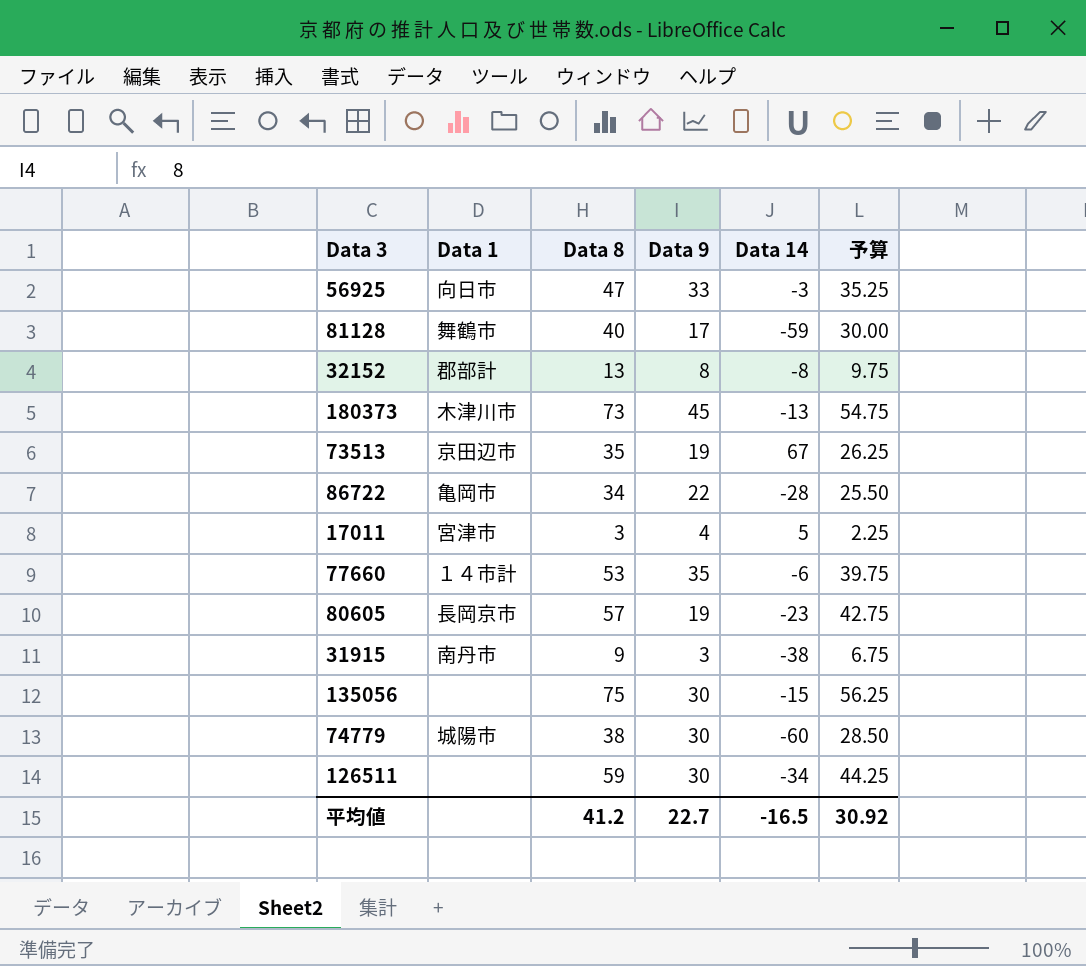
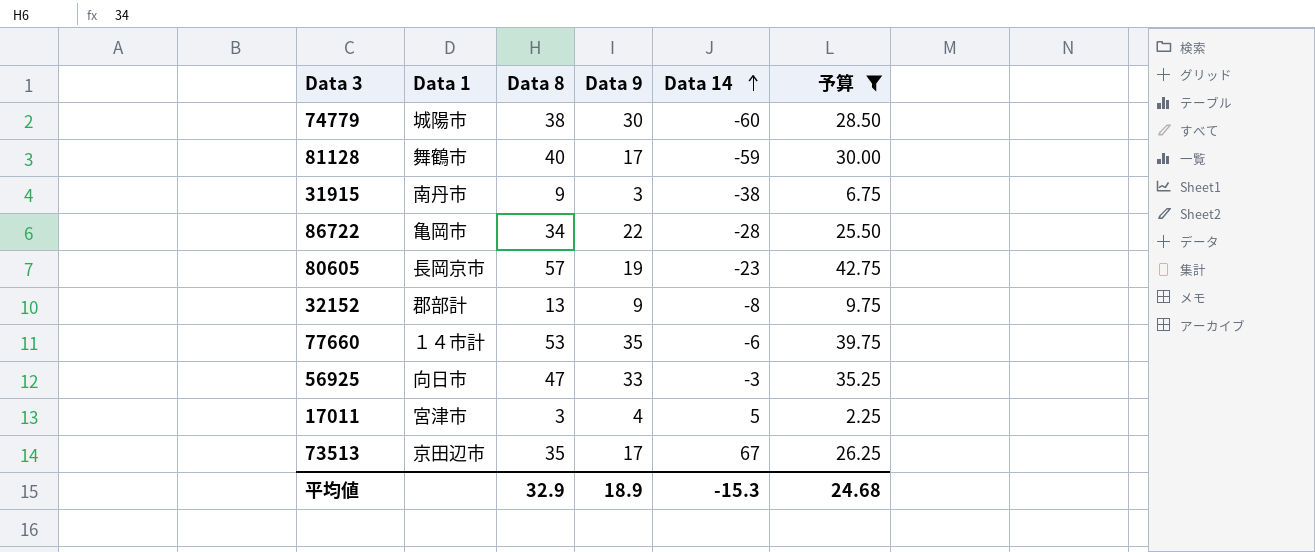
filter: none -> 予算 <= 42.75
row order: none -> Data 14 ascending
32152 | Data 9: 8 -> 9
73513 | Data 9: 19 -> 17
平均値 | Data 8: 41.2 -> 32.9
平均値 | Data 9: 22.7 -> 18.9
平均値 | Data 14: -16.5 -> -15.3
平均値 | 予算: 30.92 -> 24.68

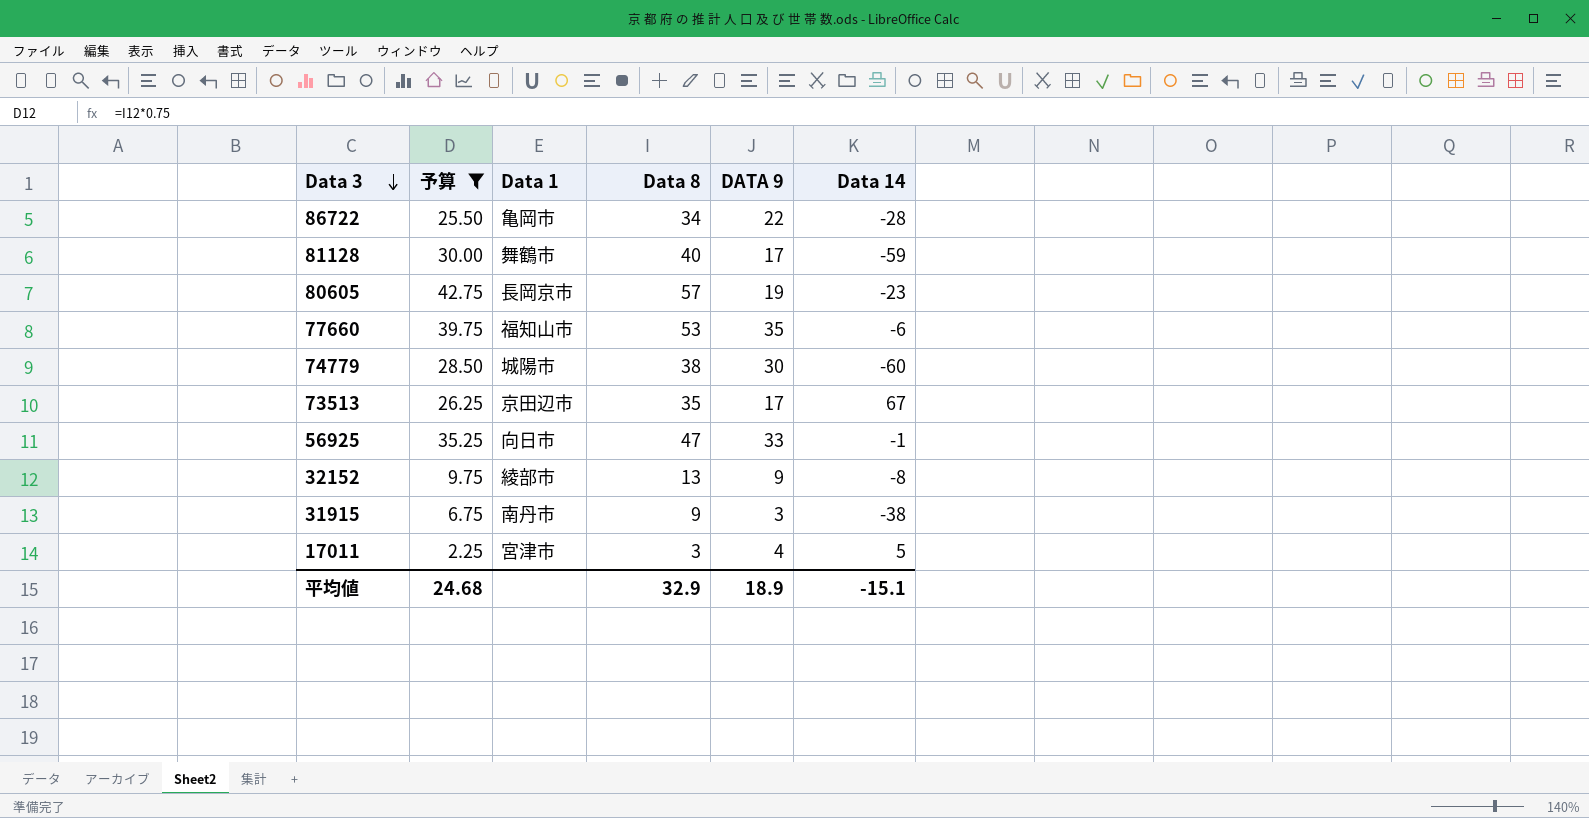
row order: Data 14 ascending -> Data 3 descending
column 予算 | position: 6 -> 2
column name: Data 9 -> DATA 9
77660 | Data 1: １４市計 -> 福知山市
56925 | Data 14: -3 -> -1
32152 | Data 1: 郡部計 -> 綾部市
平均値 | Data 14: -15.3 -> -15.1

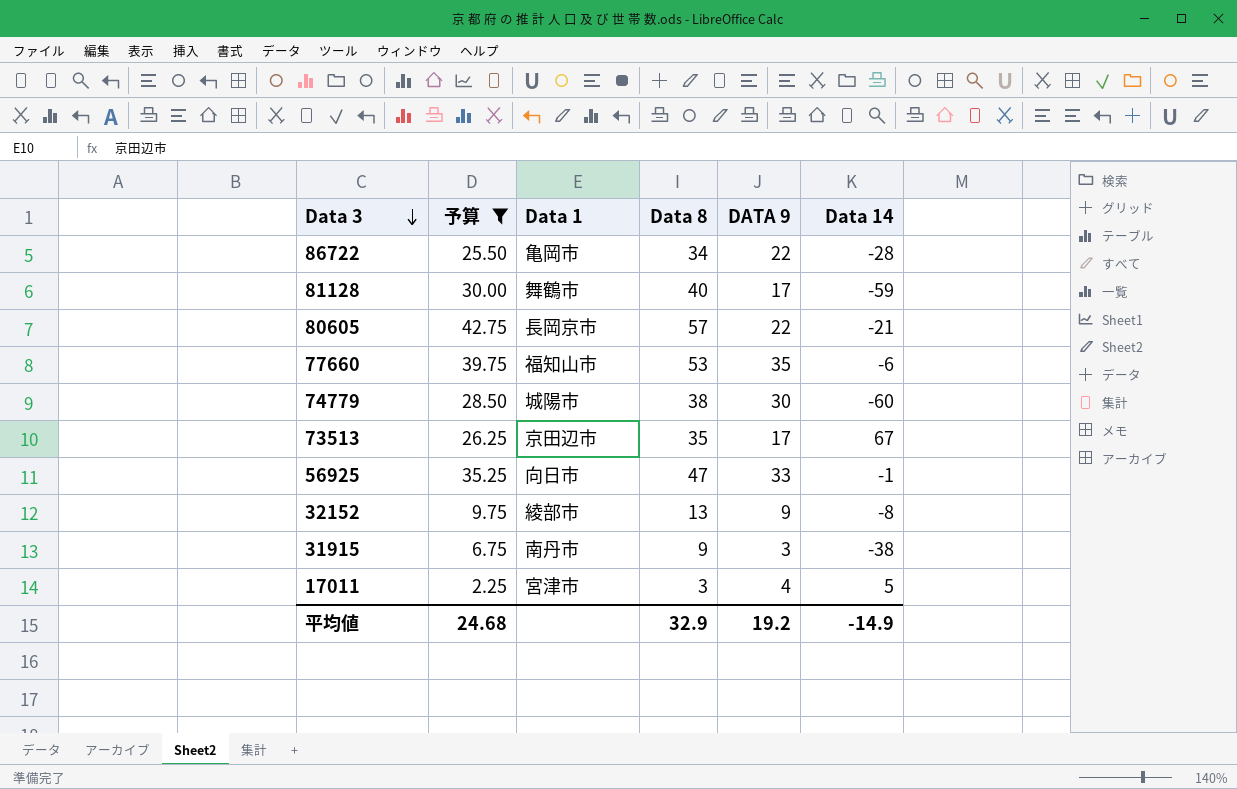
80605 | DATA 9: 19 -> 22
80605 | Data 14: -23 -> -21
平均値 | DATA 9: 18.9 -> 19.2
平均値 | Data 14: -15.1 -> -14.9

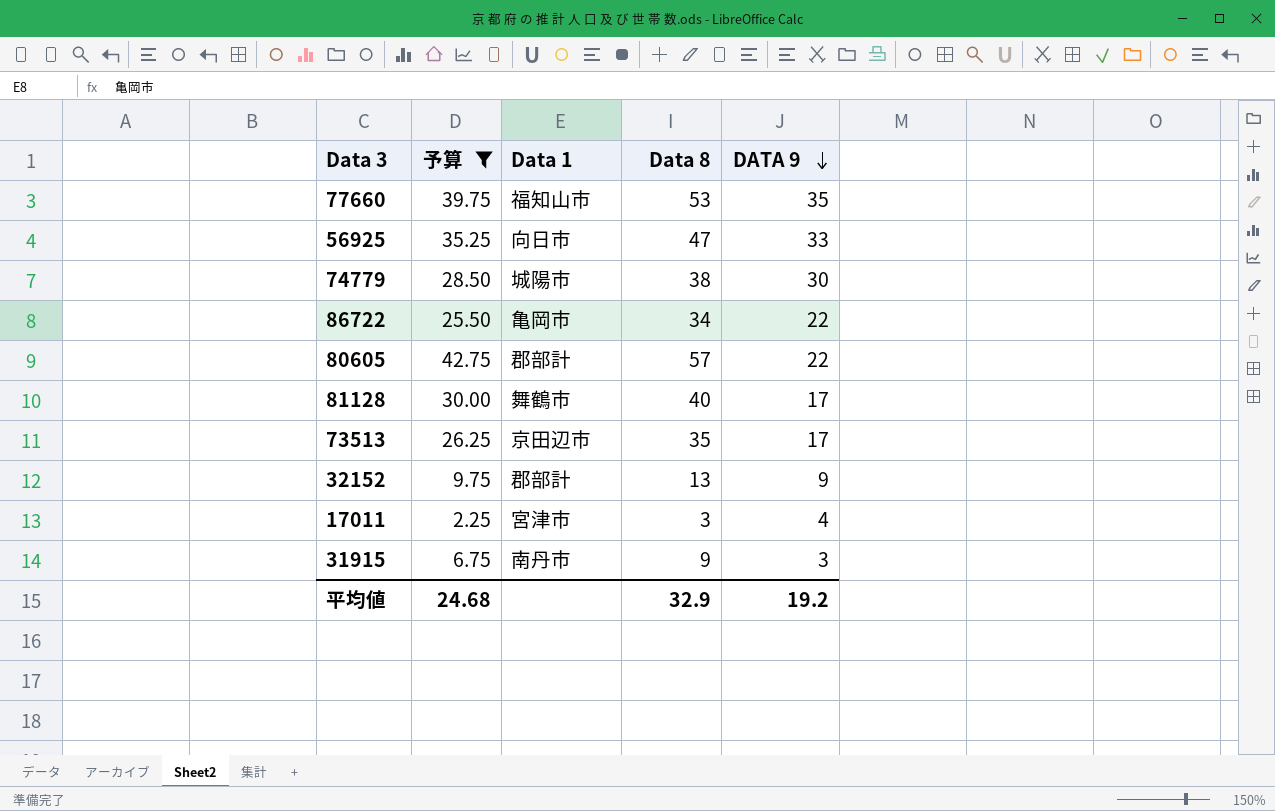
row order: Data 3 descending -> DATA 9 descending
column Data 14 | position: 6 -> none
80605 | Data 1: 長岡京市 -> 郡部計
32152 | Data 1: 綾部市 -> 郡部計

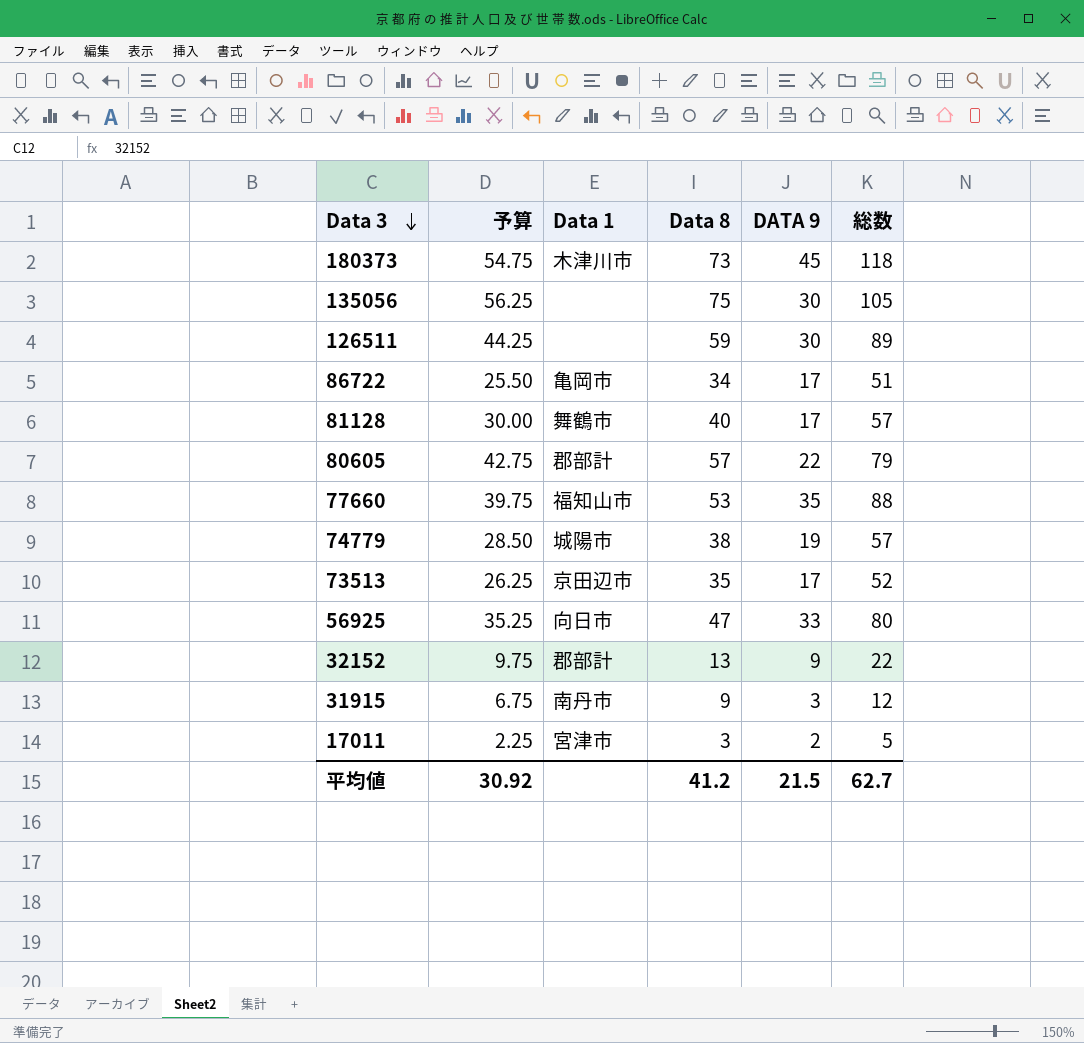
filter: 予算 <= 42.75 -> none
row order: DATA 9 descending -> Data 3 descending
column 総数 | formula: none -> [Data 8] + [DATA 9]
86722 | DATA 9: 22 -> 17
74779 | DATA 9: 30 -> 19
17011 | DATA 9: 4 -> 2
平均値 | 予算: 24.68 -> 30.92
平均値 | Data 8: 32.9 -> 41.2
平均値 | DATA 9: 19.2 -> 21.5

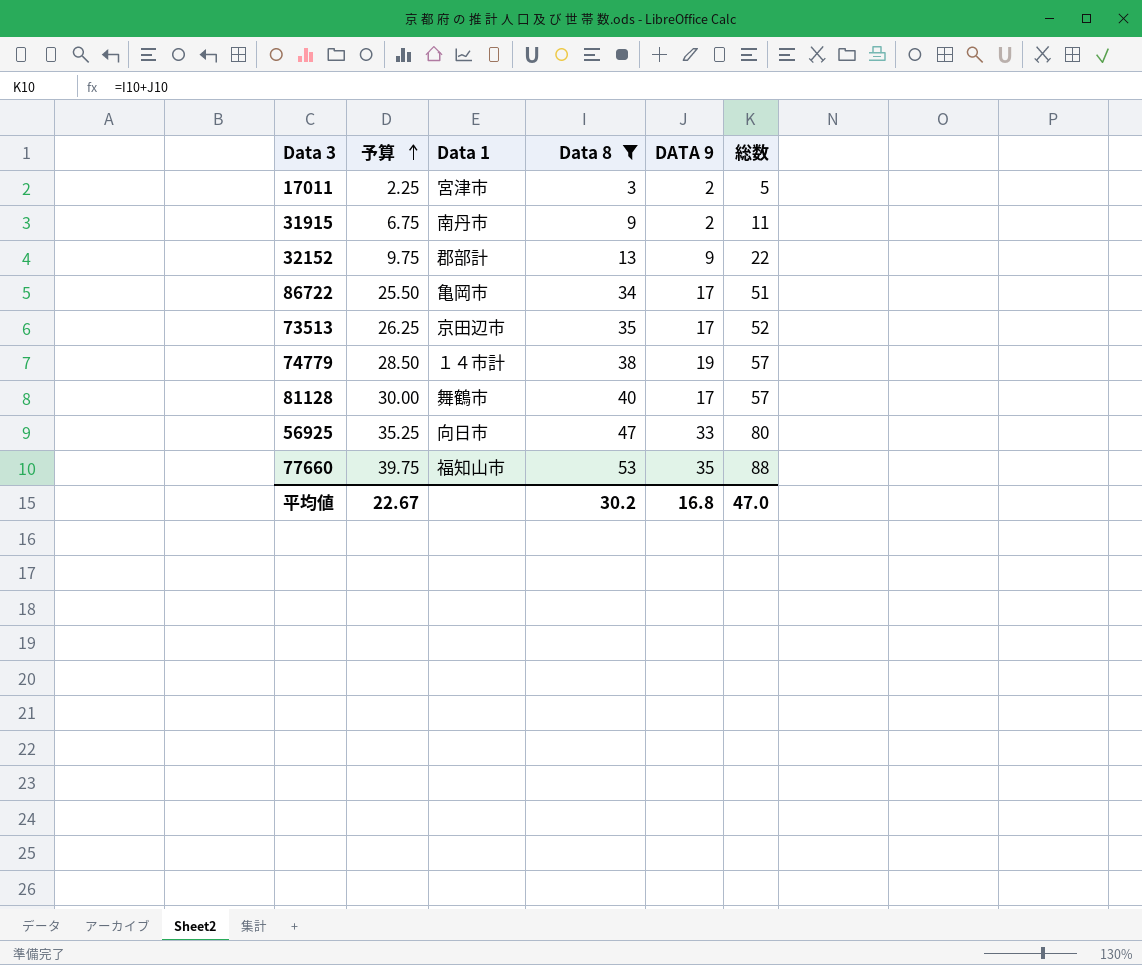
filter: none -> Data 8 <= 53
row order: Data 3 descending -> 予算 ascending
31915 | DATA 9: 3 -> 2
31915 | 総数: 12 -> 11
74779 | Data 1: 城陽市 -> １４市計
平均値 | 予算: 30.92 -> 22.67
平均値 | Data 8: 41.2 -> 30.2
平均値 | DATA 9: 21.5 -> 16.8
平均値 | 総数: 62.7 -> 47.0

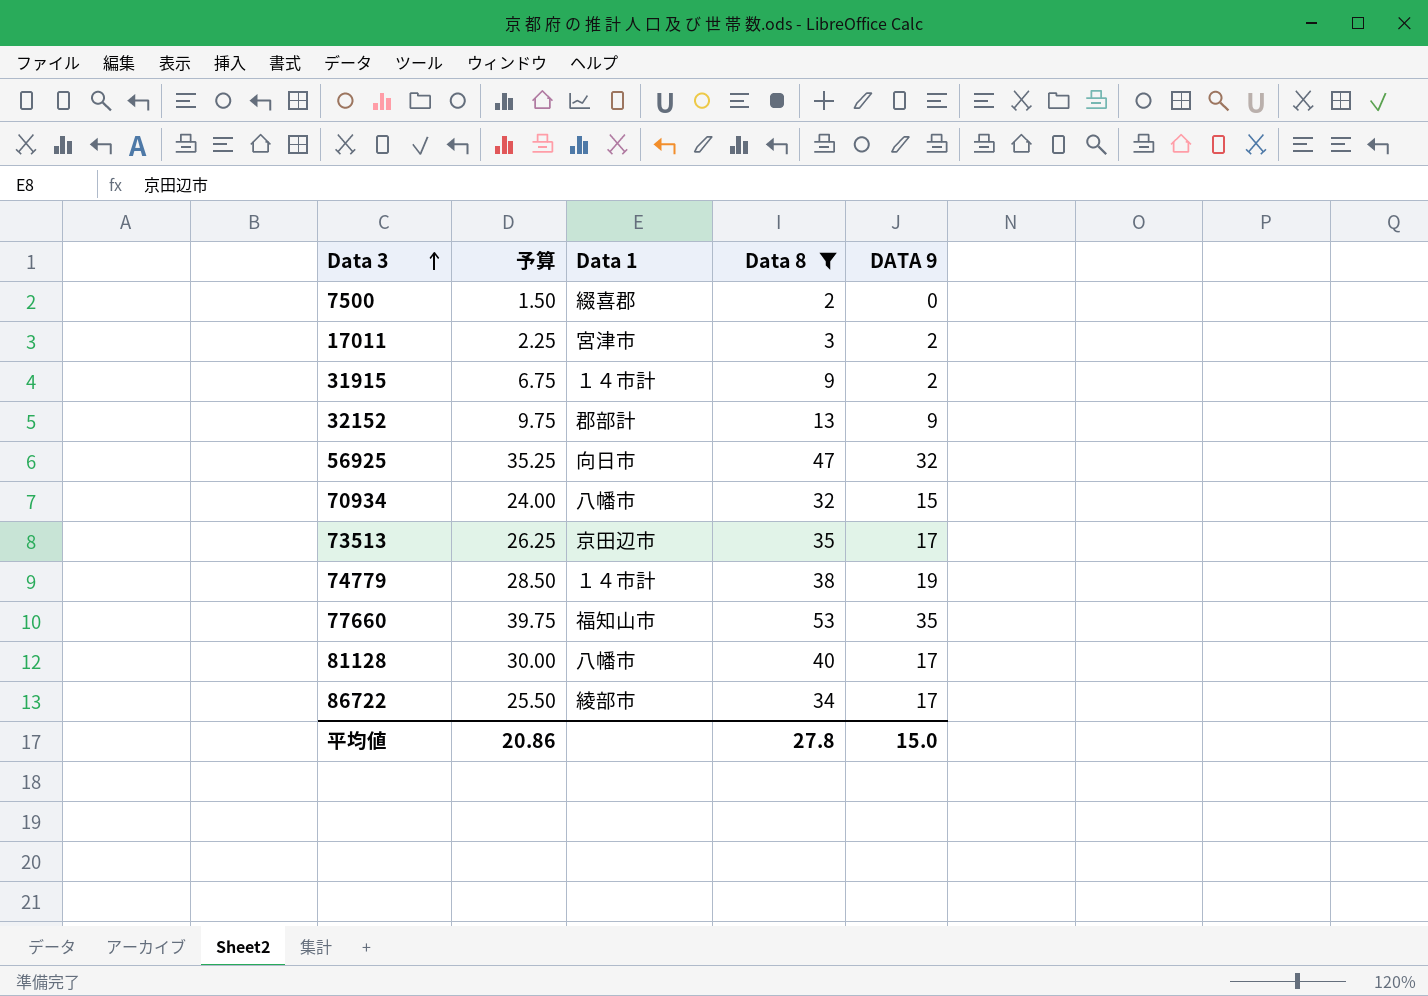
row order: 予算 ascending -> Data 3 ascending
column 総数 | formula: [Data 8] + [DATA 9] -> none
row 7500: none -> 1.50 | 綴喜郡 | 2 | 0
31915 | Data 1: 南丹市 -> １４市計
56925 | DATA 9: 33 -> 32
row 70934: none -> 24.00 | 八幡市 | 32 | 15
81128 | Data 1: 舞鶴市 -> 八幡市
86722 | Data 1: 亀岡市 -> 綾部市
平均値 | 予算: 22.67 -> 20.86
平均値 | Data 8: 30.2 -> 27.8
平均値 | DATA 9: 16.8 -> 15.0

